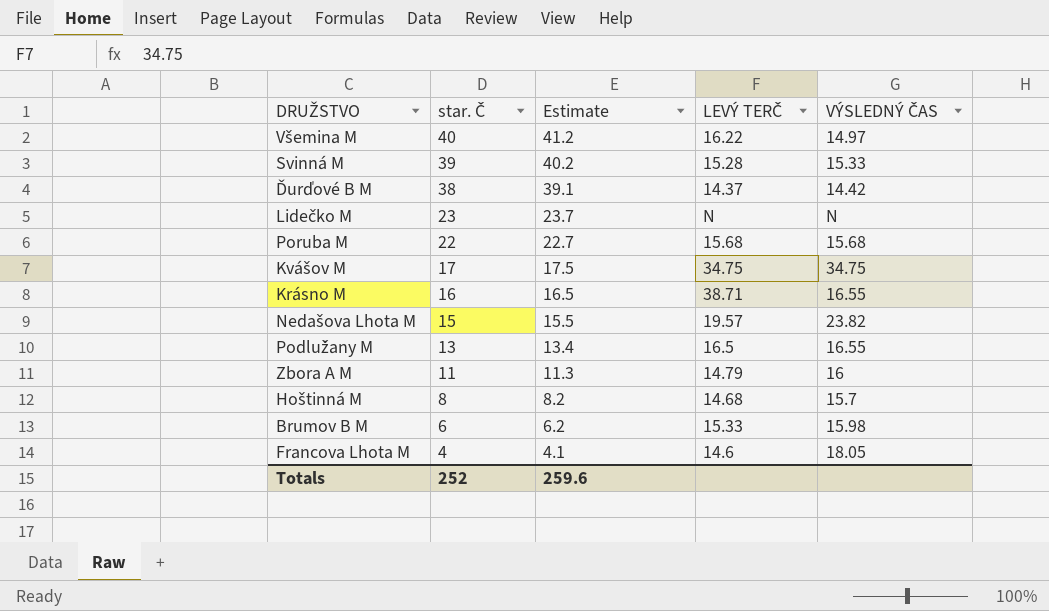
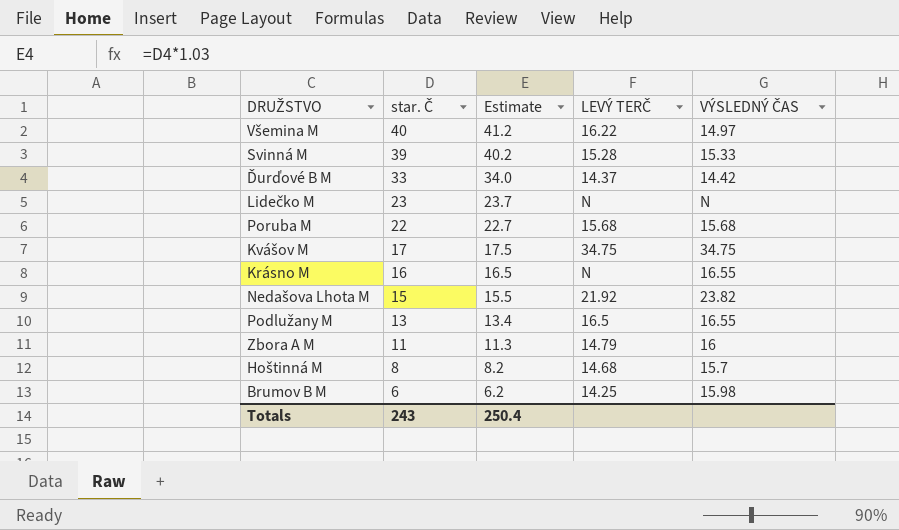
row Francova Lhota M: 4 | 4.1 | 14.6 | 18.05 -> none
Ďurďové B M | star. Č: 38 -> 33
Ďurďové B M | Estimate: 39.1 -> 34.0
Krásno M | LEVÝ TERČ: 38.71 -> N
Nedašova Lhota M | LEVÝ TERČ: 19.57 -> 21.92
Brumov B M | LEVÝ TERČ: 15.33 -> 14.25
Totals | star. Č: 252 -> 243
Totals | Estimate: 259.6 -> 250.4

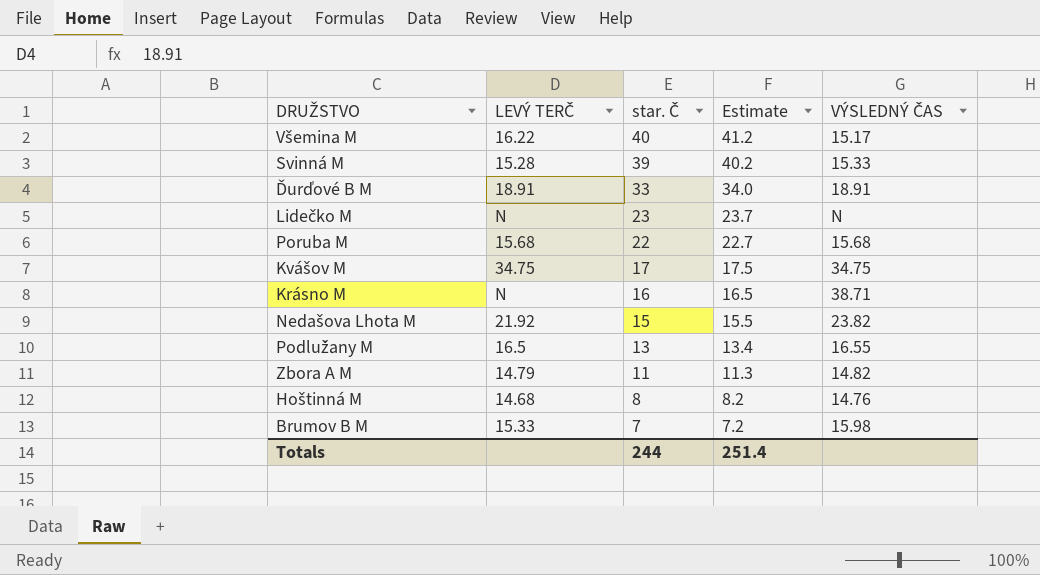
column LEVÝ TERČ | position: 4 -> 2
Všemina M | VÝSLEDNÝ ČAS: 14.97 -> 15.17
Ďurďové B M | LEVÝ TERČ: 14.37 -> 18.91
Ďurďové B M | VÝSLEDNÝ ČAS: 14.42 -> 18.91
Krásno M | VÝSLEDNÝ ČAS: 16.55 -> 38.71
Zbora A M | VÝSLEDNÝ ČAS: 16 -> 14.82
Hoštinná M | VÝSLEDNÝ ČAS: 15.7 -> 14.76
Brumov B M | LEVÝ TERČ: 14.25 -> 15.33
Brumov B M | star. Č: 6 -> 7
Brumov B M | Estimate: 6.2 -> 7.2
Totals | star. Č: 243 -> 244
Totals | Estimate: 250.4 -> 251.4

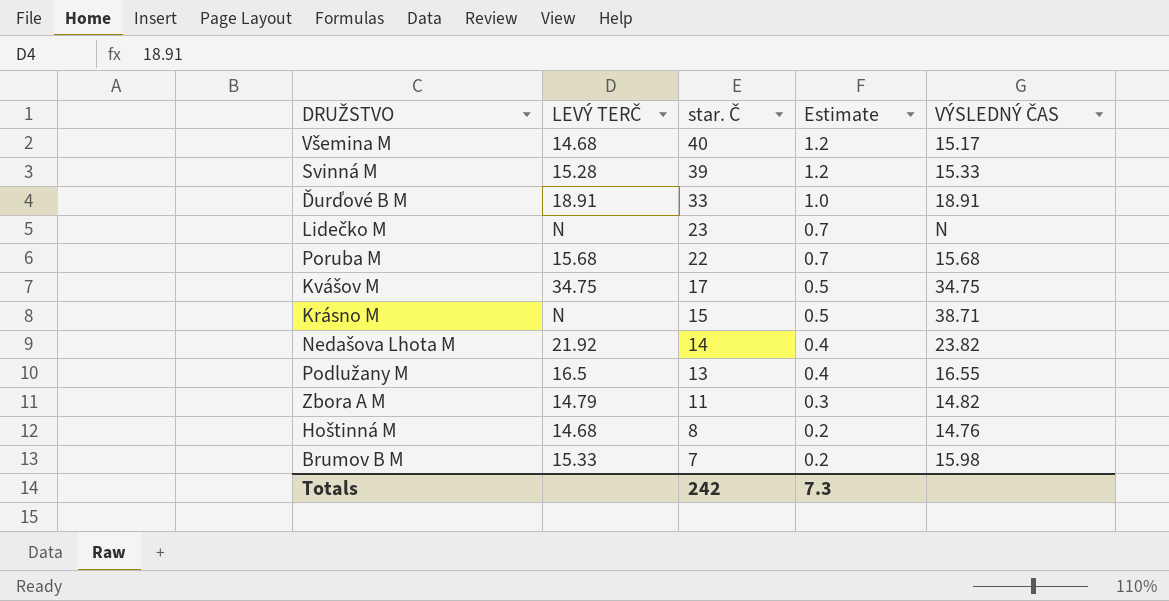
column Estimate | formula: [star. Č] * 1.03 -> [star. Č] * 0.03
Všemina M | LEVÝ TERČ: 16.22 -> 14.68
Krásno M | star. Č: 16 -> 15
Nedašova Lhota M | star. Č: 15 -> 14
Totals | star. Č: 244 -> 242
Totals | Estimate: 251.4 -> 7.3

